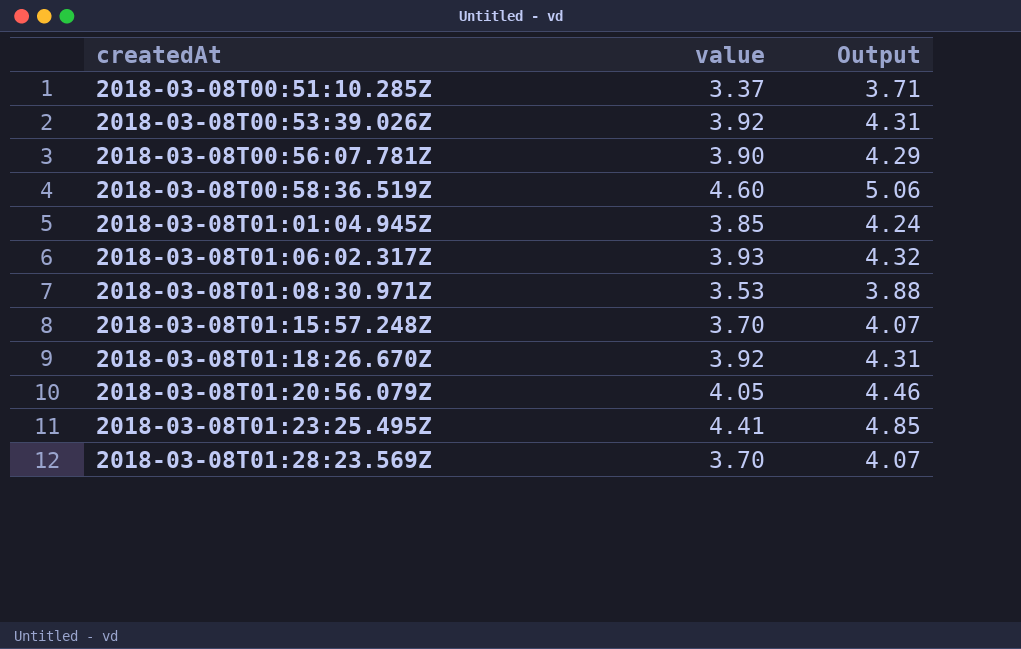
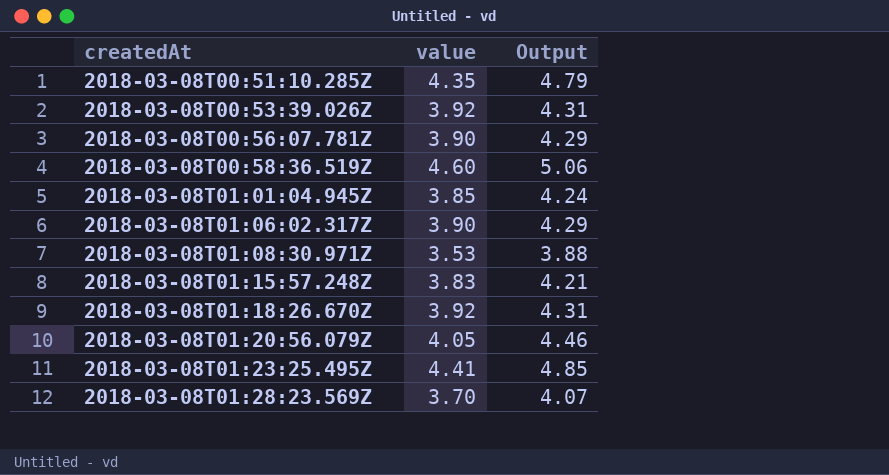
2018-03-08T00:51:10.285Z | value: 3.37 -> 4.35
2018-03-08T00:51:10.285Z | Output: 3.71 -> 4.79
2018-03-08T01:06:02.317Z | value: 3.93 -> 3.90
2018-03-08T01:06:02.317Z | Output: 4.32 -> 4.29
2018-03-08T01:15:57.248Z | value: 3.70 -> 3.83
2018-03-08T01:15:57.248Z | Output: 4.07 -> 4.21

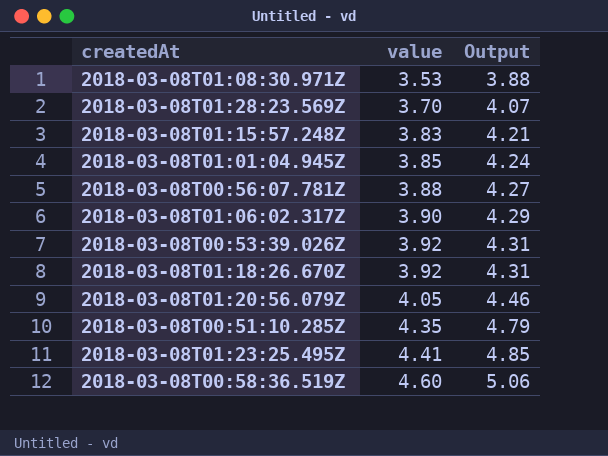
row order: createdAt ascending -> value ascending
2018-03-08T00:56:07.781Z | value: 3.90 -> 3.88
2018-03-08T00:56:07.781Z | Output: 4.29 -> 4.27

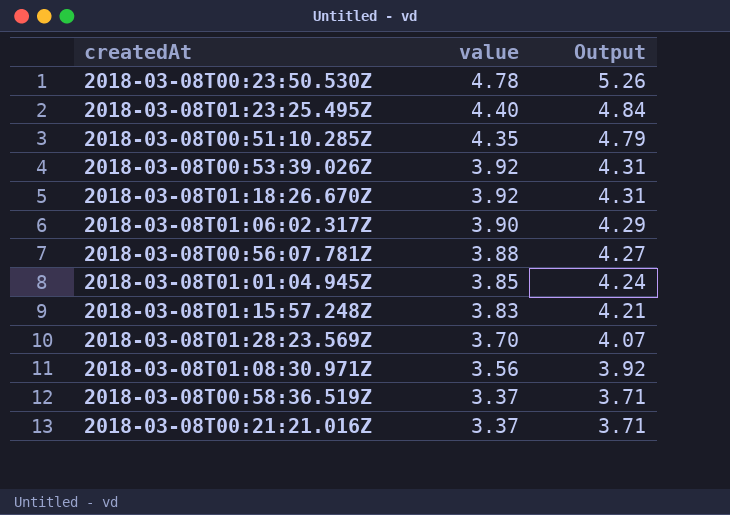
row order: value ascending -> value descending
row 2018-03-08T01:20:56.079Z: 4.05 | 4.46 -> none
row 2018-03-08T00:23:50.530Z: none -> 4.78 | 5.26
2018-03-08T01:23:25.495Z | value: 4.41 -> 4.40
2018-03-08T01:23:25.495Z | Output: 4.85 -> 4.84
2018-03-08T01:08:30.971Z | value: 3.53 -> 3.56
2018-03-08T01:08:30.971Z | Output: 3.88 -> 3.92
2018-03-08T00:58:36.519Z | value: 4.60 -> 3.37
2018-03-08T00:58:36.519Z | Output: 5.06 -> 3.71
row 2018-03-08T00:21:21.016Z: none -> 3.37 | 3.71

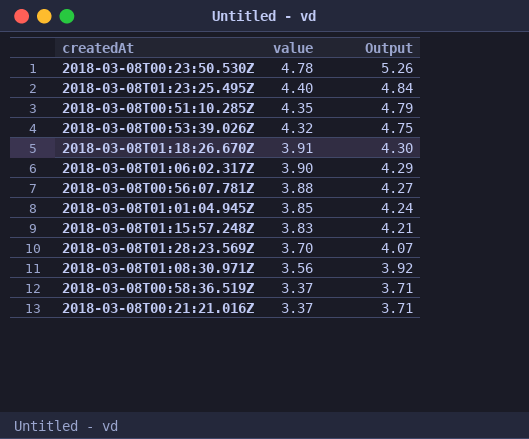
2018-03-08T00:53:39.026Z | value: 3.92 -> 4.32
2018-03-08T00:53:39.026Z | Output: 4.31 -> 4.75
2018-03-08T01:18:26.670Z | value: 3.92 -> 3.91
2018-03-08T01:18:26.670Z | Output: 4.31 -> 4.30

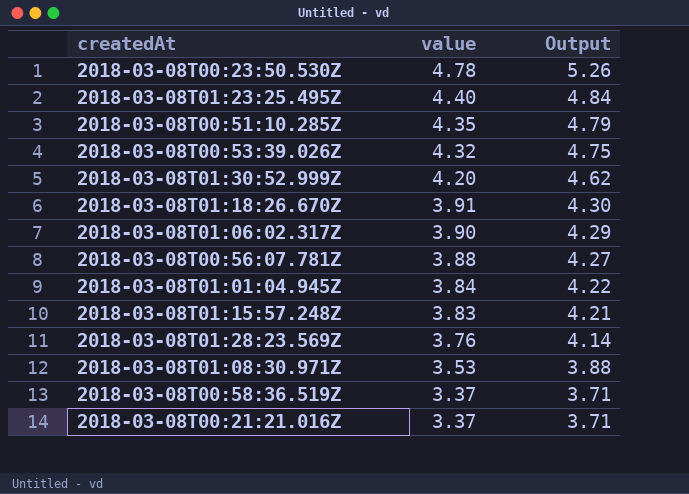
row 2018-03-08T01:30:52.999Z: none -> 4.20 | 4.62
2018-03-08T01:01:04.945Z | value: 3.85 -> 3.84
2018-03-08T01:01:04.945Z | Output: 4.24 -> 4.22
2018-03-08T01:28:23.569Z | value: 3.70 -> 3.76
2018-03-08T01:28:23.569Z | Output: 4.07 -> 4.14
2018-03-08T01:08:30.971Z | value: 3.56 -> 3.53
2018-03-08T01:08:30.971Z | Output: 3.92 -> 3.88

